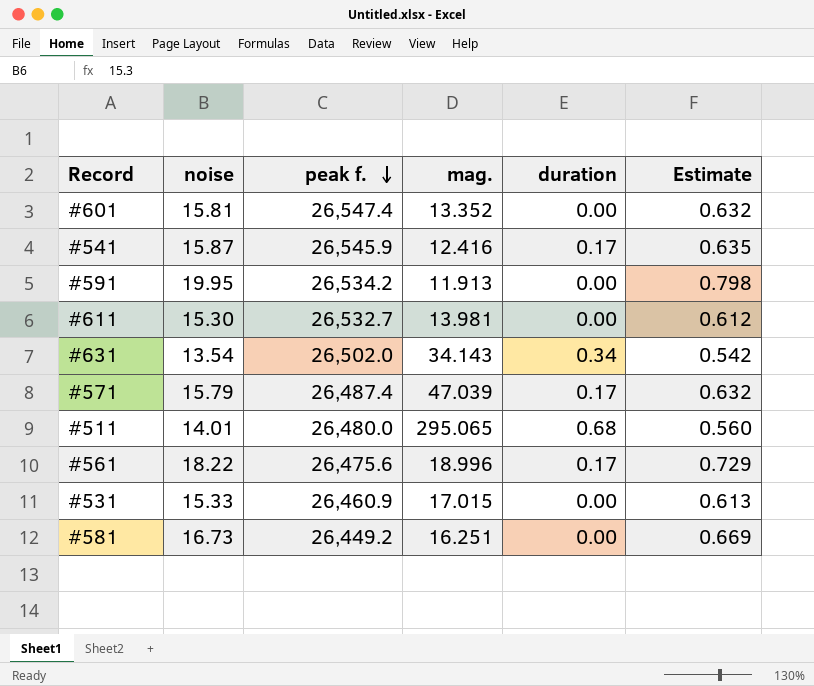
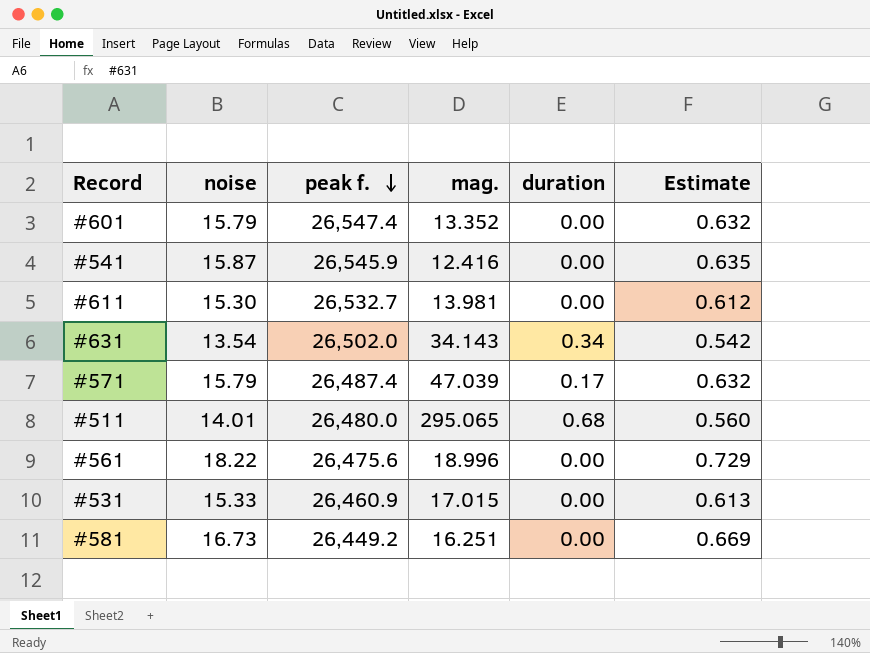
row #591: 19.95 | 26,534.2 | 11.913 | 0.00 | 0.798 -> none
#601 | noise: 15.81 -> 15.79
#541 | duration: 0.17 -> 0.00
#561 | duration: 0.17 -> 0.00

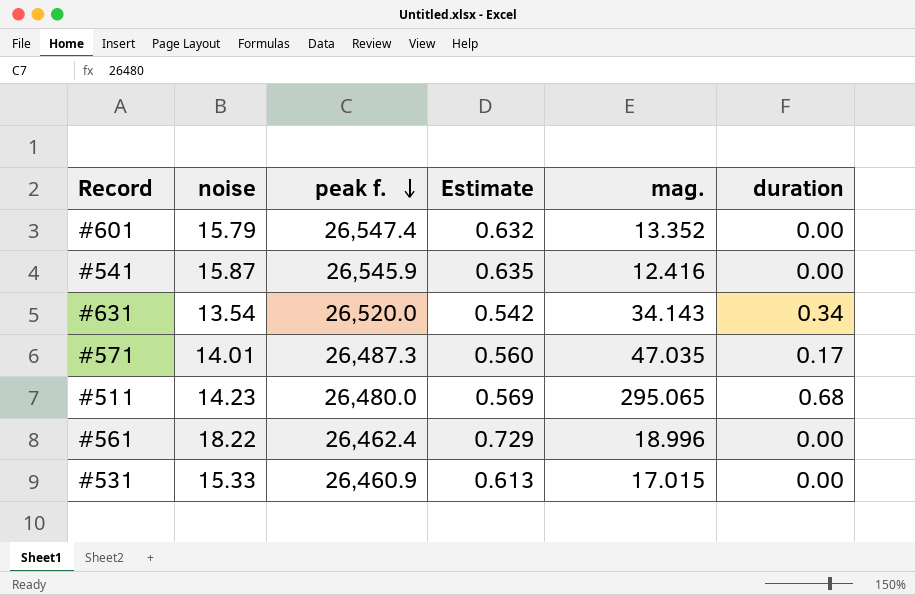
column Estimate | position: 6 -> 4
row #611: 15.30 | 26,532.7 | 13.981 | 0.00 | 0.612 -> none
row #581: 16.73 | 26,449.2 | 16.251 | 0.00 | 0.669 -> none
#631 | peak f.: 26,502.0 -> 26,520.0
#571 | noise: 15.79 -> 14.01
#571 | peak f.: 26,487.4 -> 26,487.3
#571 | Estimate: 0.632 -> 0.560
#571 | mag.: 47.039 -> 47.035
#511 | noise: 14.01 -> 14.23
#511 | Estimate: 0.560 -> 0.569
#561 | peak f.: 26,475.6 -> 26,462.4

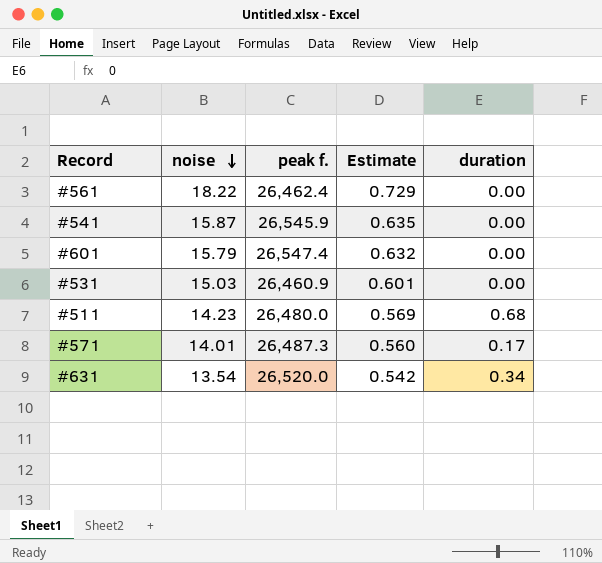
row order: peak f. descending -> noise descending
column mag. | position: 5 -> none
#531 | noise: 15.33 -> 15.03
#531 | Estimate: 0.613 -> 0.601

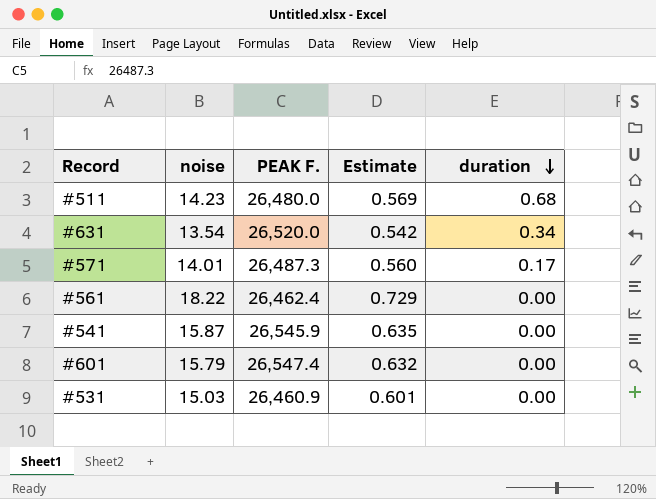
row order: noise descending -> duration descending
column name: peak f. -> PEAK F.

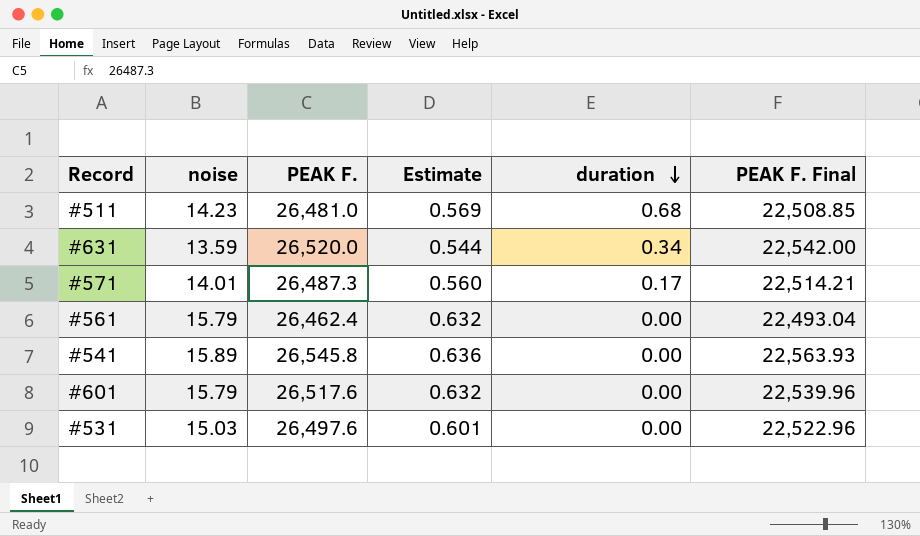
column PEAK F. Final | formula: none -> [PEAK F.] * 0.85
#511 | PEAK F.: 26,480.0 -> 26,481.0
#631 | noise: 13.54 -> 13.59
#631 | Estimate: 0.542 -> 0.544
#561 | noise: 18.22 -> 15.79
#561 | Estimate: 0.729 -> 0.632
#541 | noise: 15.87 -> 15.89
#541 | PEAK F.: 26,545.9 -> 26,545.8
#541 | Estimate: 0.635 -> 0.636
#601 | PEAK F.: 26,547.4 -> 26,517.6
#531 | PEAK F.: 26,460.9 -> 26,497.6

